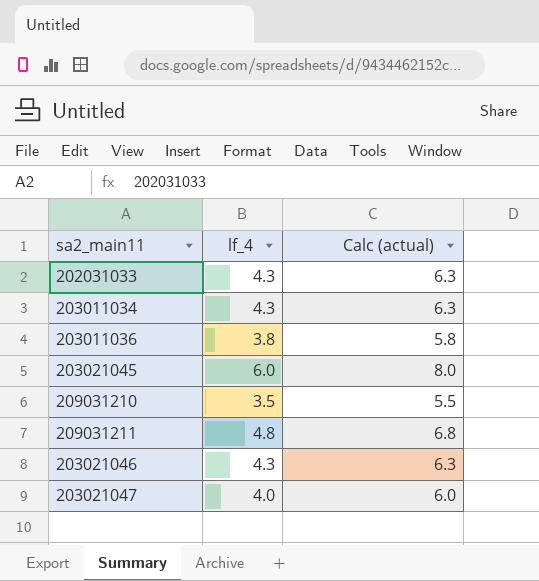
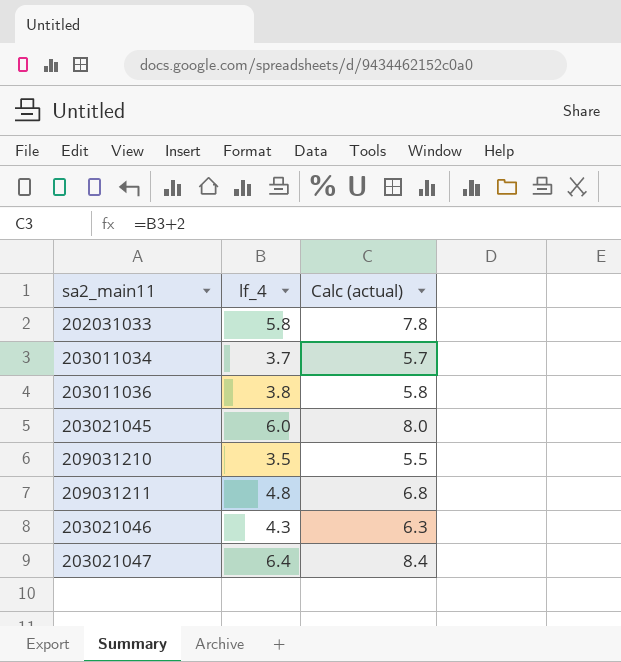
202031033 | lf_4: 4.3 -> 5.8
202031033 | Calc (actual): 6.3 -> 7.8
203011034 | lf_4: 4.3 -> 3.7
203011034 | Calc (actual): 6.3 -> 5.7
203021047 | lf_4: 4.0 -> 6.4
203021047 | Calc (actual): 6.0 -> 8.4

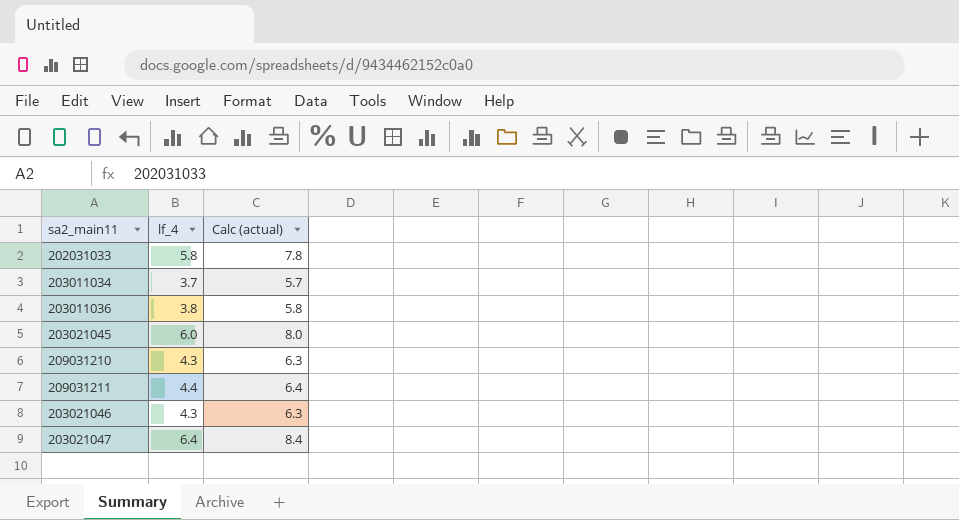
209031210 | lf_4: 3.5 -> 4.3
209031210 | Calc (actual): 5.5 -> 6.3
209031211 | lf_4: 4.8 -> 4.4
209031211 | Calc (actual): 6.8 -> 6.4

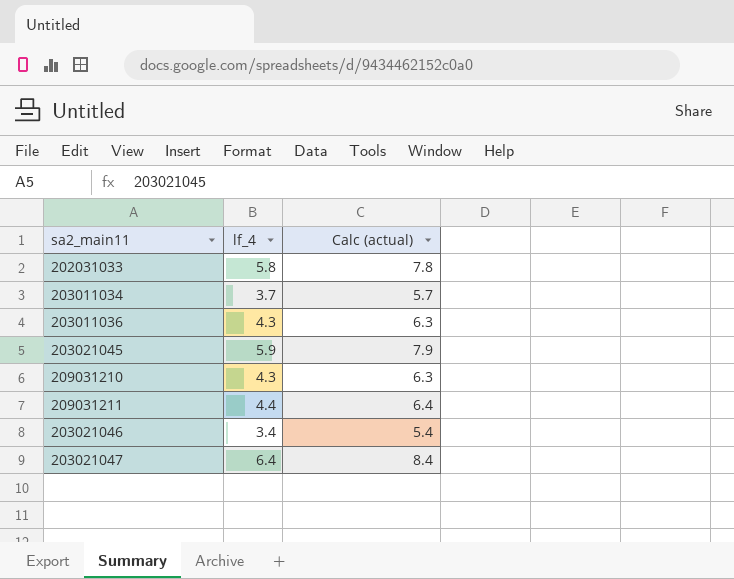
203011036 | lf_4: 3.8 -> 4.3
203011036 | Calc (actual): 5.8 -> 6.3
203021045 | lf_4: 6.0 -> 5.9
203021045 | Calc (actual): 8.0 -> 7.9
203021046 | lf_4: 4.3 -> 3.4
203021046 | Calc (actual): 6.3 -> 5.4

